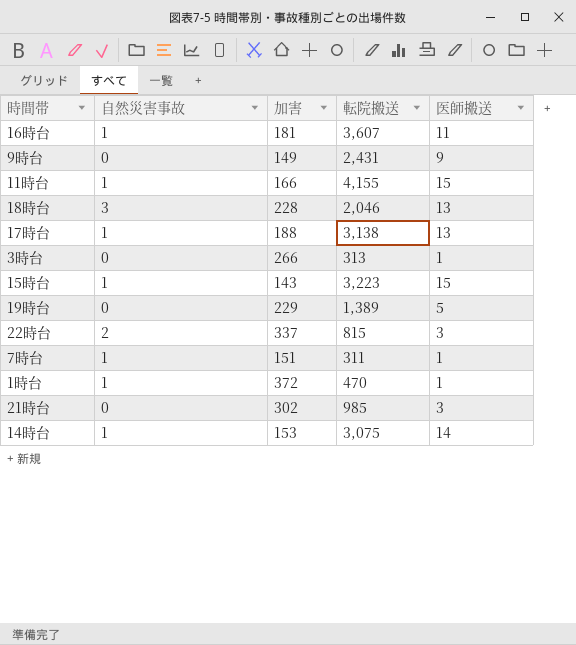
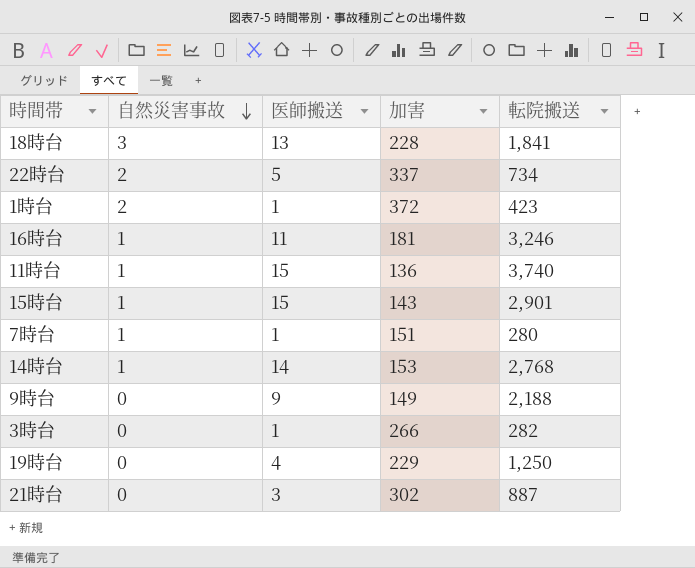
row order: none -> 自然災害事故 descending
column 医師搬送 | position: 5 -> 3
row 17時台: 1 | 188 | 3,138 | 13 -> none
18時台 | 転院搬送: 2,046 -> 1,841
22時台 | 医師搬送: 3 -> 5
22時台 | 転院搬送: 815 -> 734
1時台 | 自然災害事故: 1 -> 2
1時台 | 転院搬送: 470 -> 423
16時台 | 転院搬送: 3,607 -> 3,246
11時台 | 加害: 166 -> 136
11時台 | 転院搬送: 4,155 -> 3,740
15時台 | 転院搬送: 3,223 -> 2,901
7時台 | 転院搬送: 311 -> 280
14時台 | 転院搬送: 3,075 -> 2,768
9時台 | 転院搬送: 2,431 -> 2,188
3時台 | 転院搬送: 313 -> 282
19時台 | 医師搬送: 5 -> 4
19時台 | 転院搬送: 1,389 -> 1,250
21時台 | 転院搬送: 985 -> 887

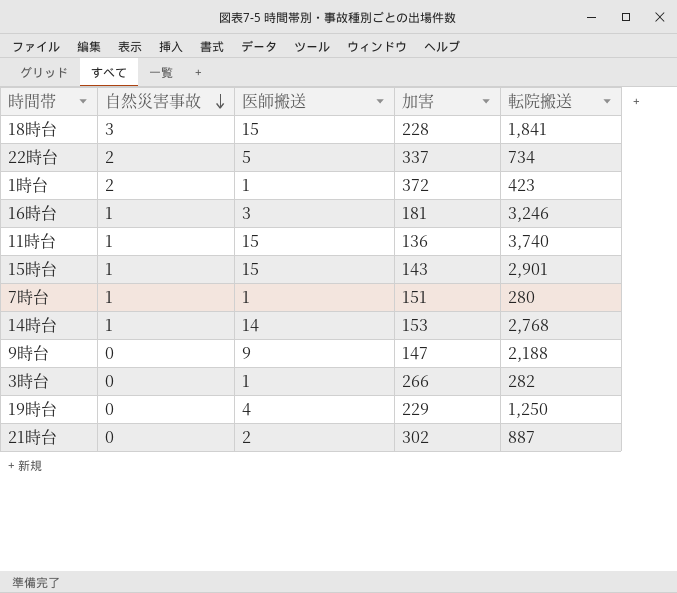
18時台 | 医師搬送: 13 -> 15
16時台 | 医師搬送: 11 -> 3
9時台 | 加害: 149 -> 147
21時台 | 医師搬送: 3 -> 2

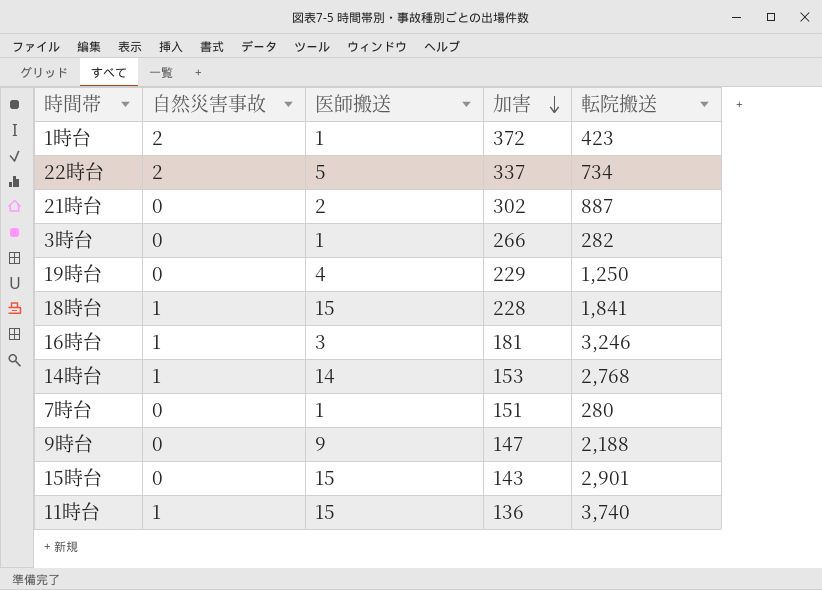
row order: 自然災害事故 descending -> 加害 descending
18時台 | 自然災害事故: 3 -> 1
7時台 | 自然災害事故: 1 -> 0
15時台 | 自然災害事故: 1 -> 0

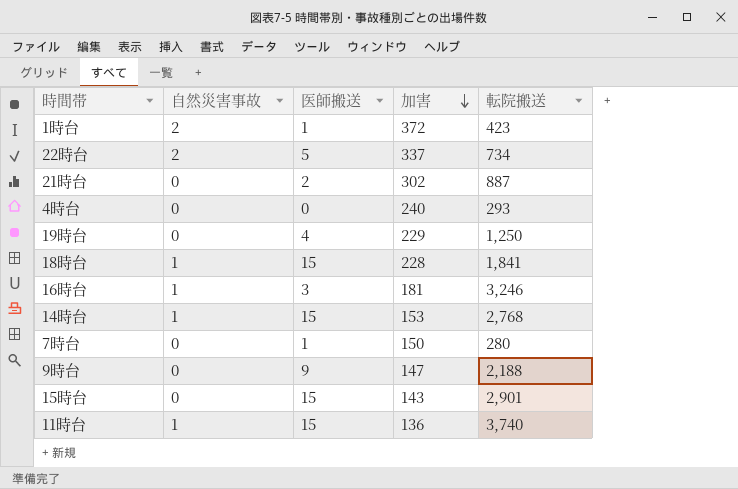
row 3時台: 0 | 1 | 266 | 282 -> none
row 4時台: none -> 0 | 0 | 240 | 293
14時台 | 医師搬送: 14 -> 15
7時台 | 加害: 151 -> 150

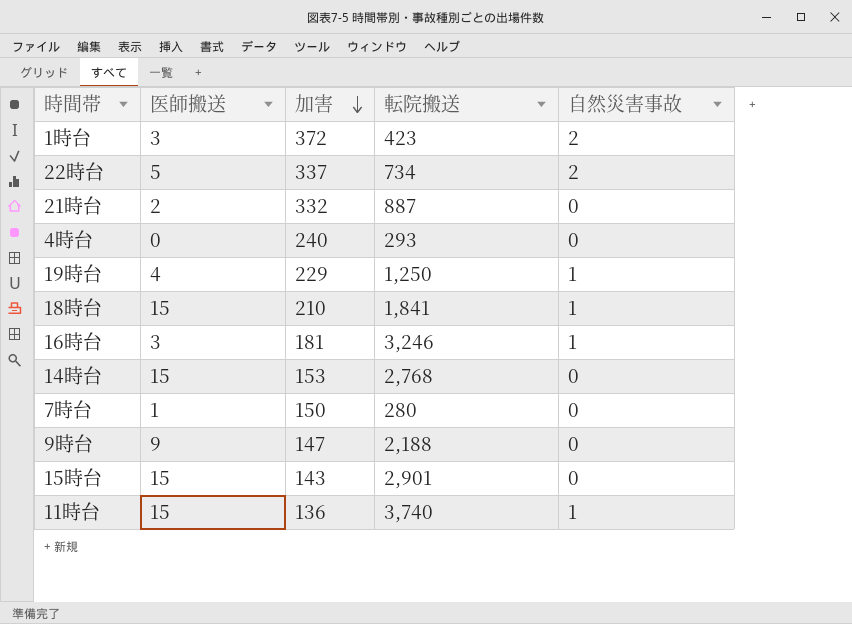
column 自然災害事故 | position: 2 -> 5
1時台 | 医師搬送: 1 -> 3
21時台 | 加害: 302 -> 332
19時台 | 自然災害事故: 0 -> 1
18時台 | 加害: 228 -> 210
14時台 | 自然災害事故: 1 -> 0

